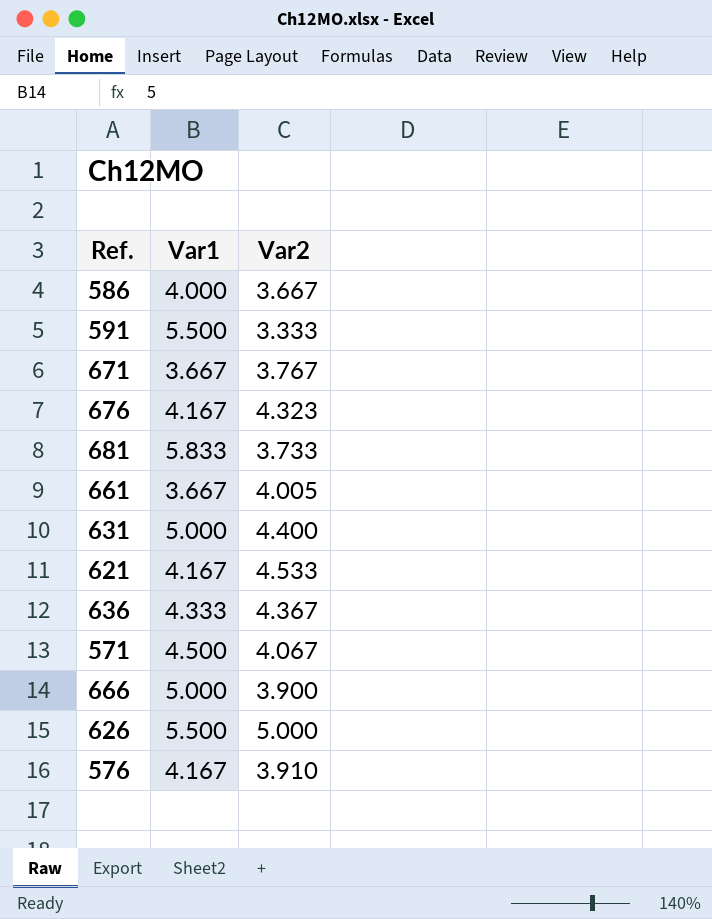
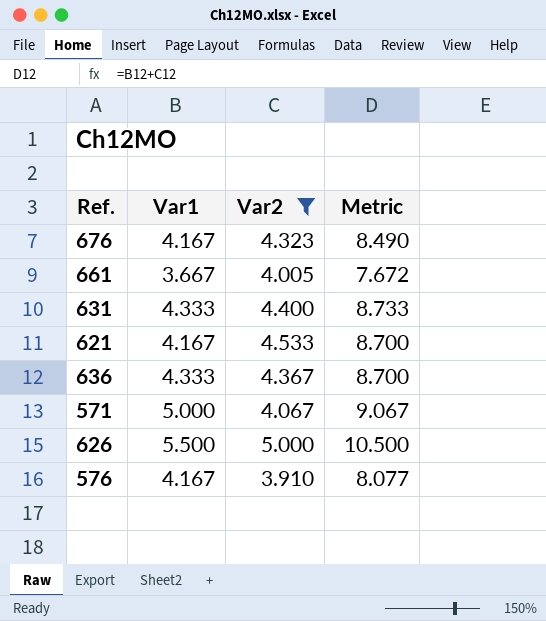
filter: none -> Var2 >= 3.910
column Metric | formula: none -> [Var1] + [Var2]
631 | Var1: 5.000 -> 4.333
571 | Var1: 4.500 -> 5.000

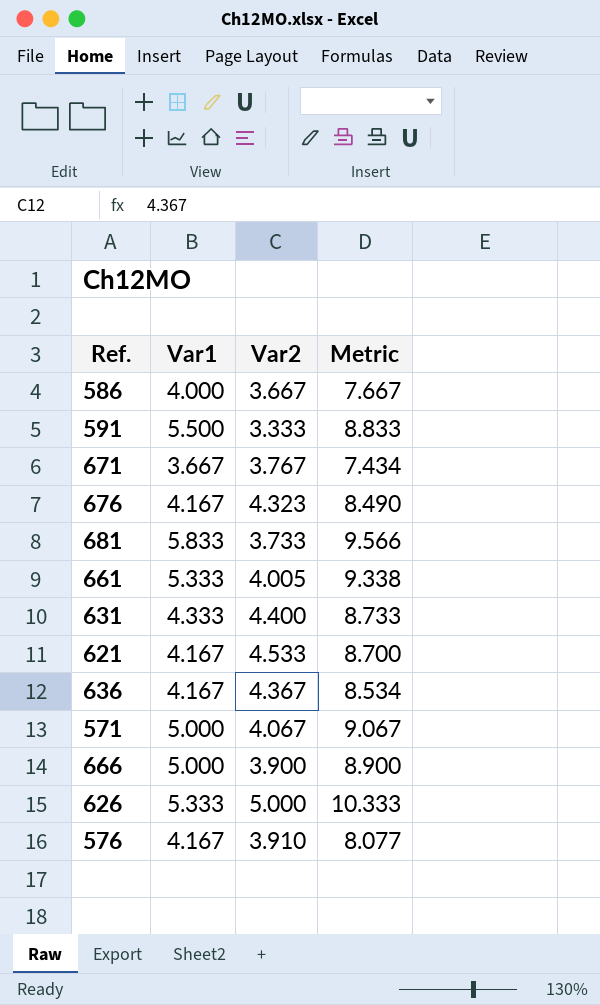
filter: Var2 >= 3.910 -> none
661 | Var1: 3.667 -> 5.333
661 | Metric: 7.672 -> 9.338
636 | Var1: 4.333 -> 4.167
636 | Metric: 8.700 -> 8.534
626 | Var1: 5.500 -> 5.333
626 | Metric: 10.500 -> 10.333

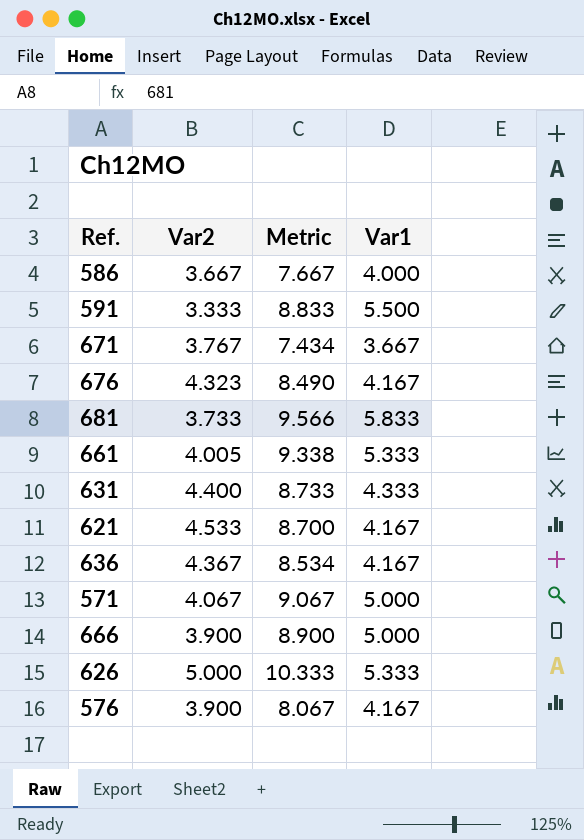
column Var1 | position: 2 -> 4
576 | Var2: 3.910 -> 3.900
576 | Metric: 8.077 -> 8.067

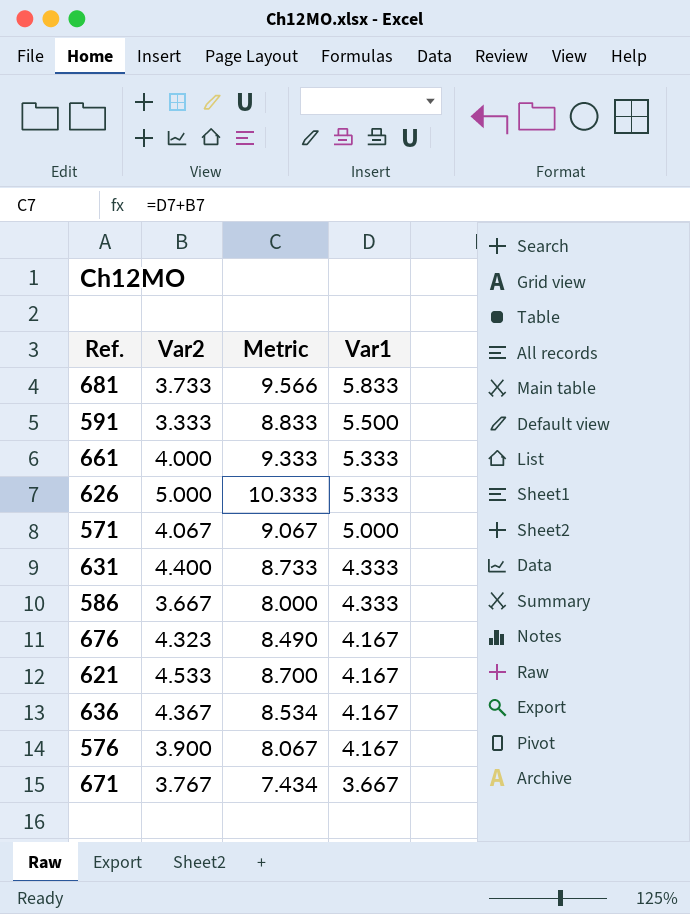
row order: none -> Var1 descending
row 666: 3.900 | 8.900 | 5.000 -> none
661 | Var2: 4.005 -> 4.000
661 | Metric: 9.338 -> 9.333
586 | Metric: 7.667 -> 8.000
586 | Var1: 4.000 -> 4.333

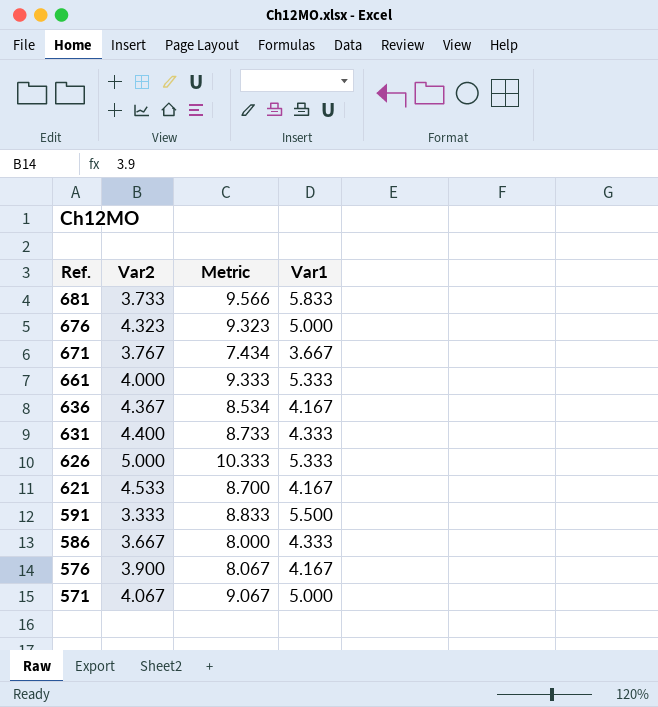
row order: Var1 descending -> Ref. descending
676 | Metric: 8.490 -> 9.323
676 | Var1: 4.167 -> 5.000

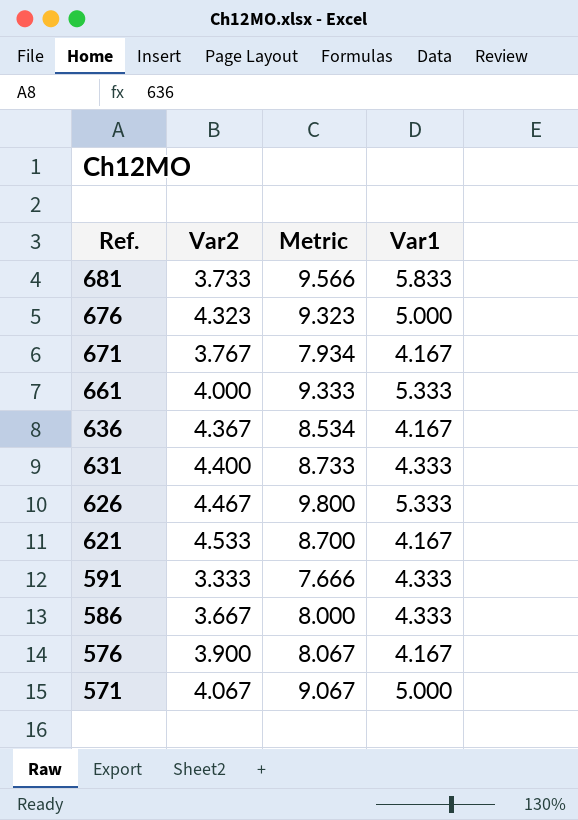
671 | Metric: 7.434 -> 7.934
671 | Var1: 3.667 -> 4.167
626 | Var2: 5.000 -> 4.467
626 | Metric: 10.333 -> 9.800
591 | Metric: 8.833 -> 7.666
591 | Var1: 5.500 -> 4.333

